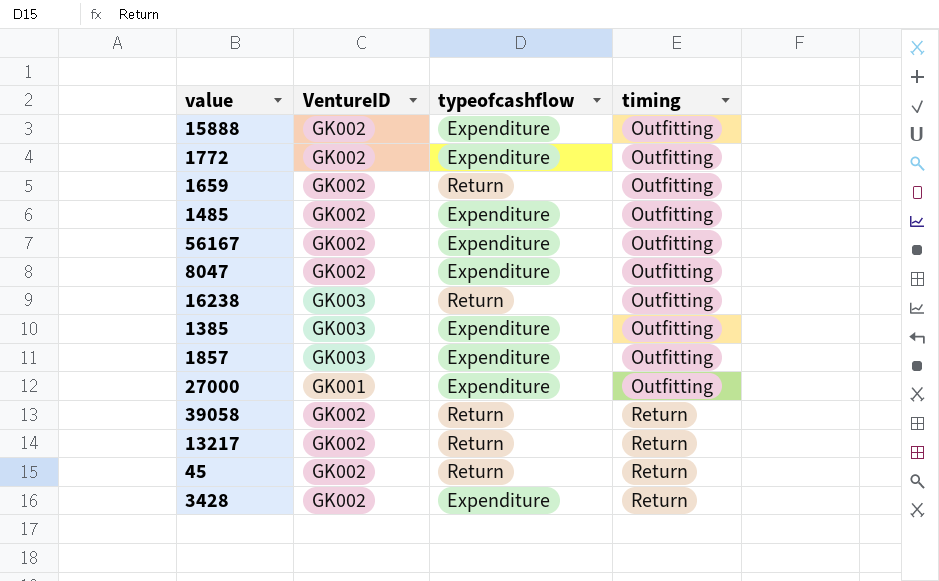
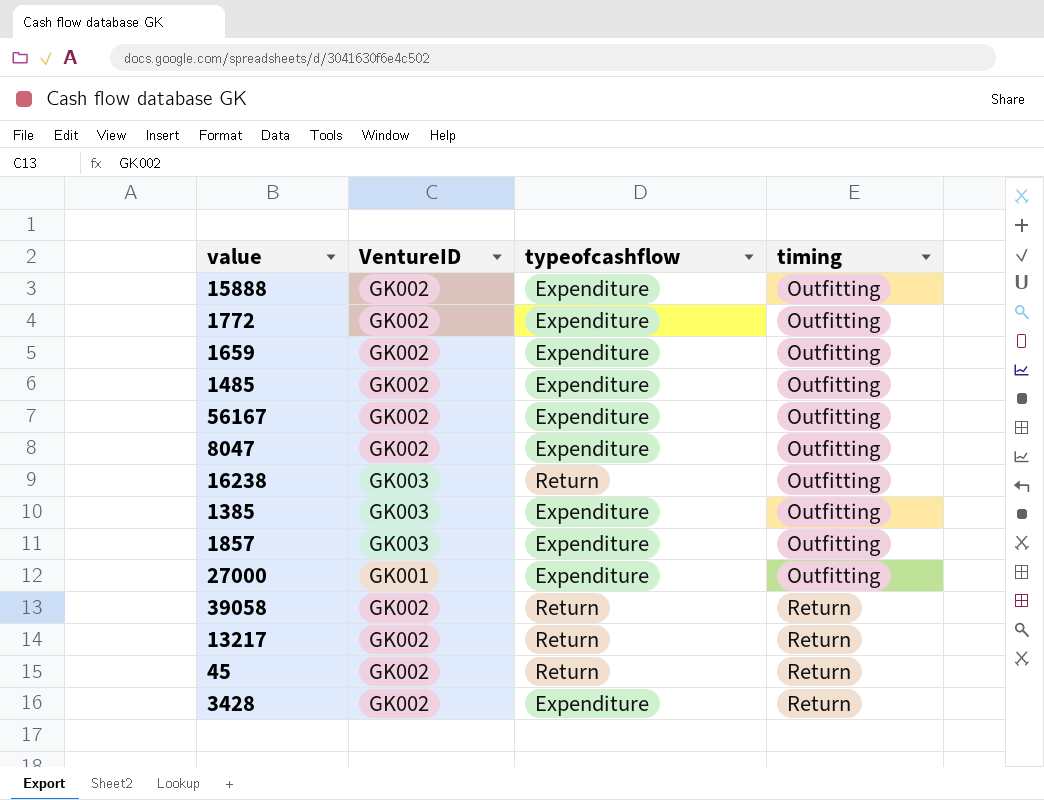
1659 | typeofcashflow: Return -> Expenditure

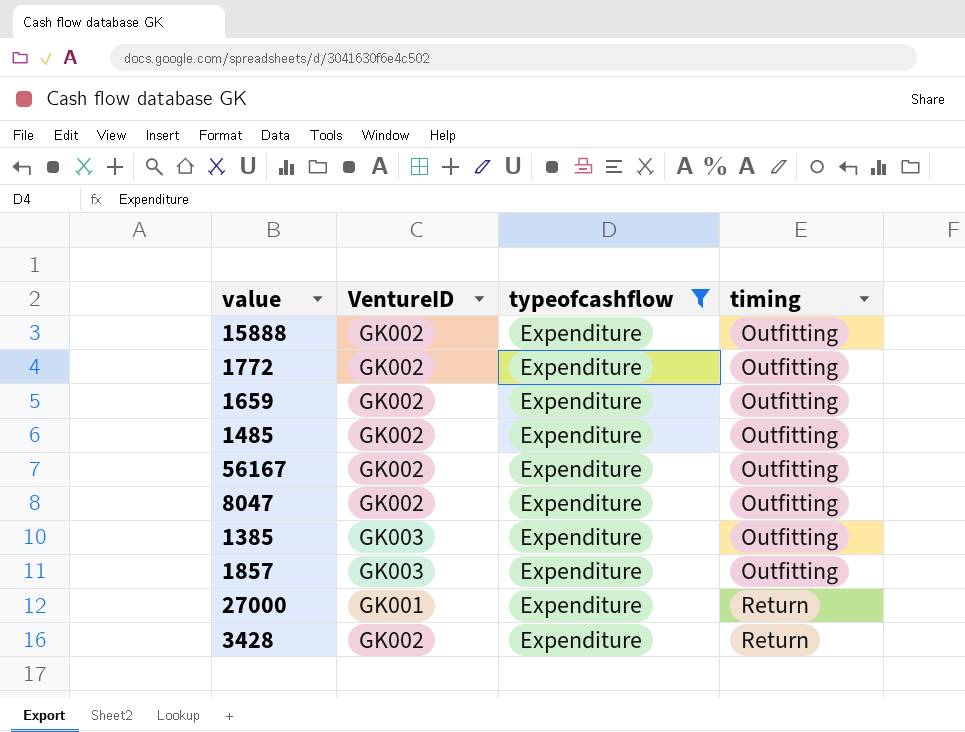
filter: none -> typeofcashflow = Expenditure
27000 | timing: Outfitting -> Return

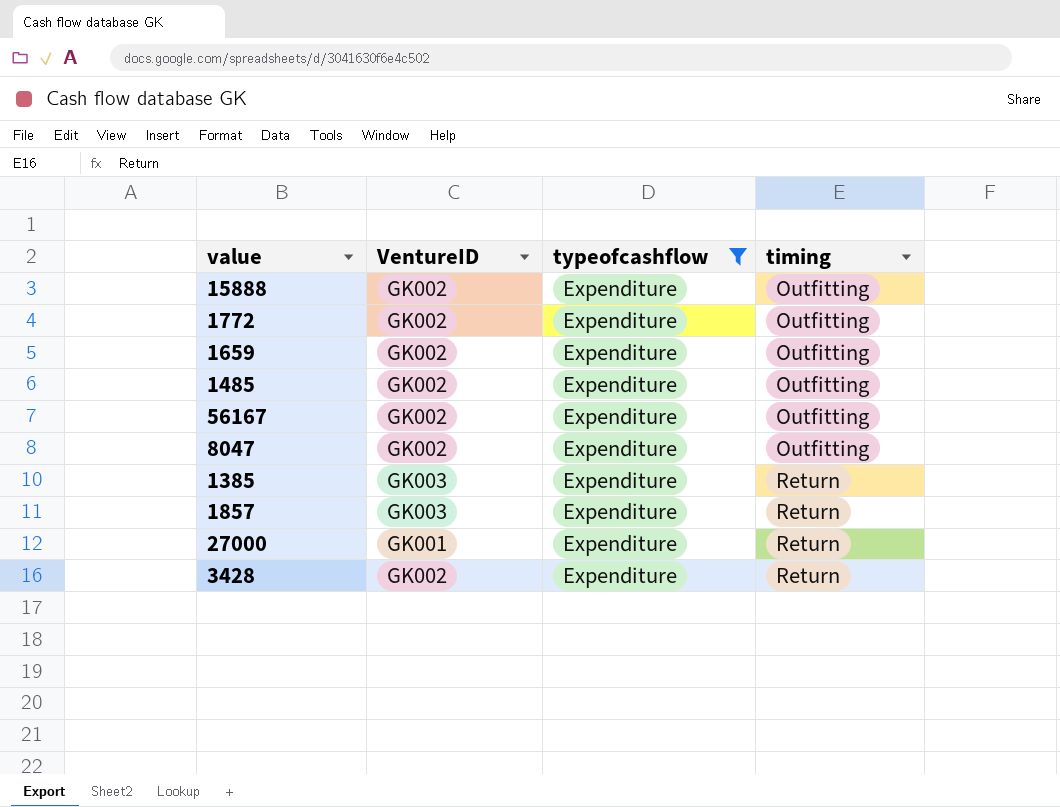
1385 | timing: Outfitting -> Return
1857 | timing: Outfitting -> Return

